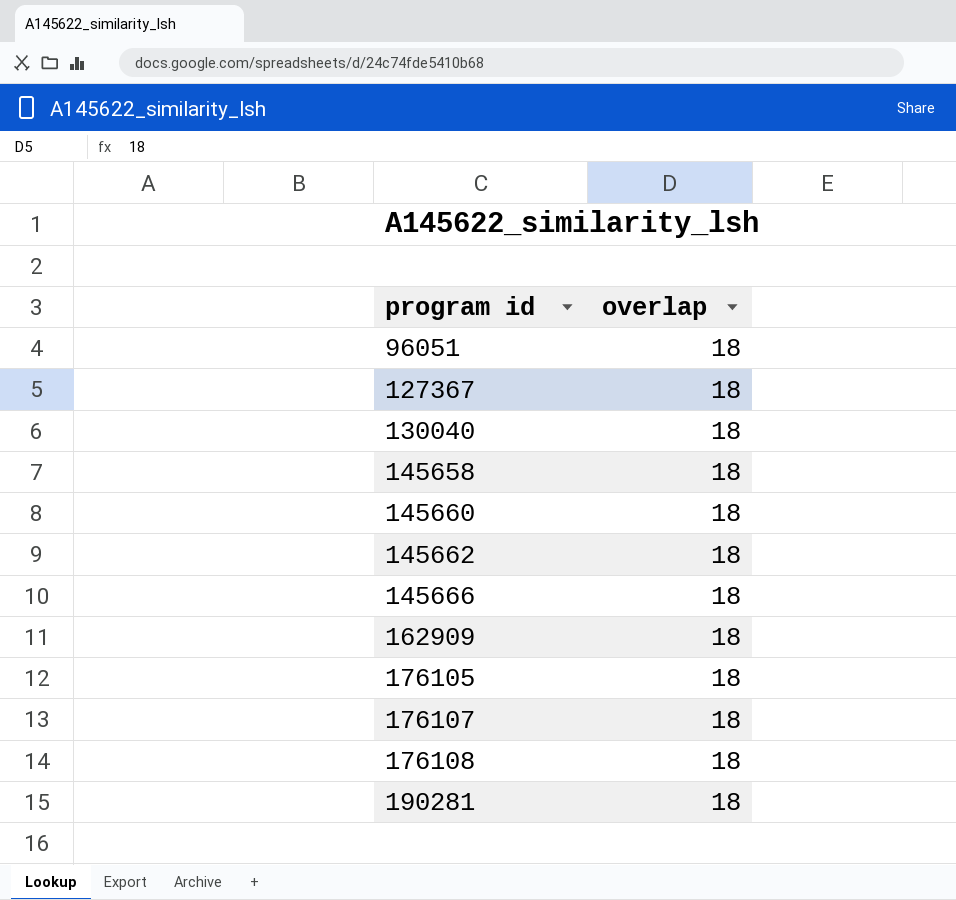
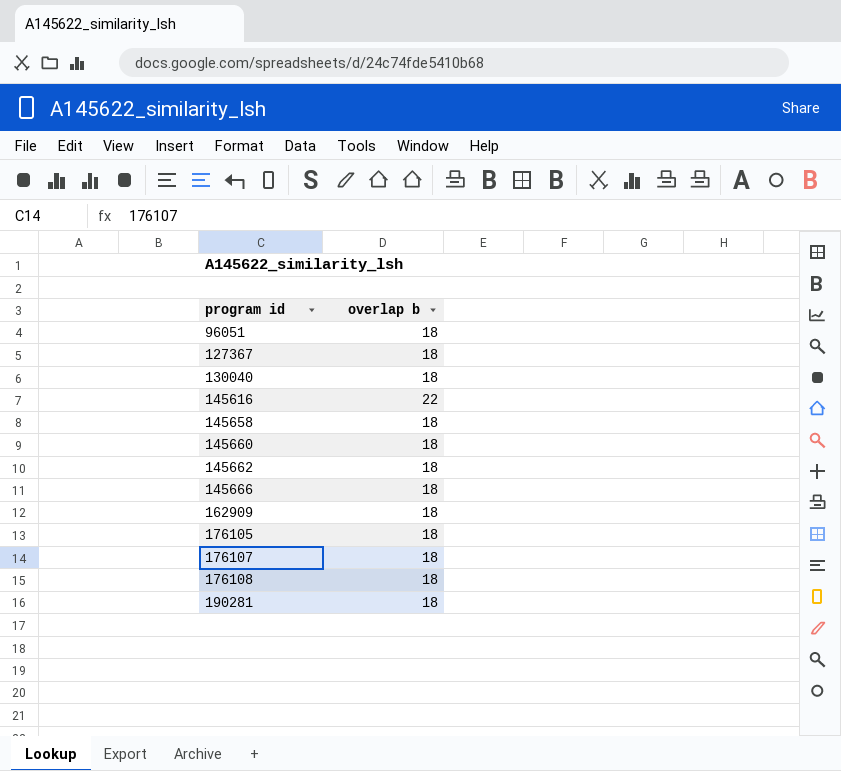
column name: overlap -> overlap b
row 145616: none -> 22

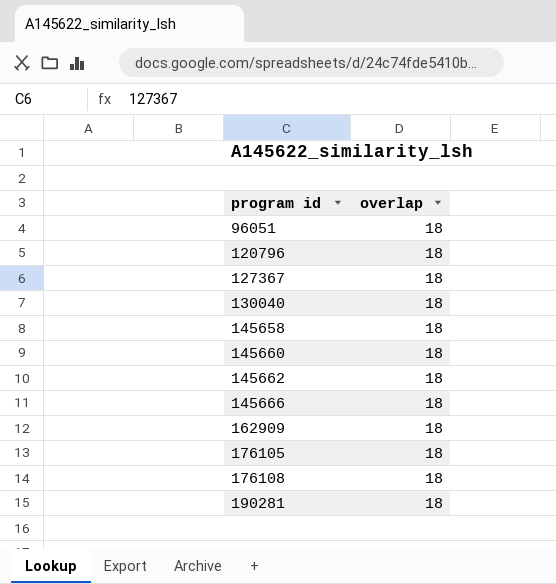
column name: overlap b -> overlap
row 145616: 22 -> none
row 176107: 18 -> none
row 120796: none -> 18

